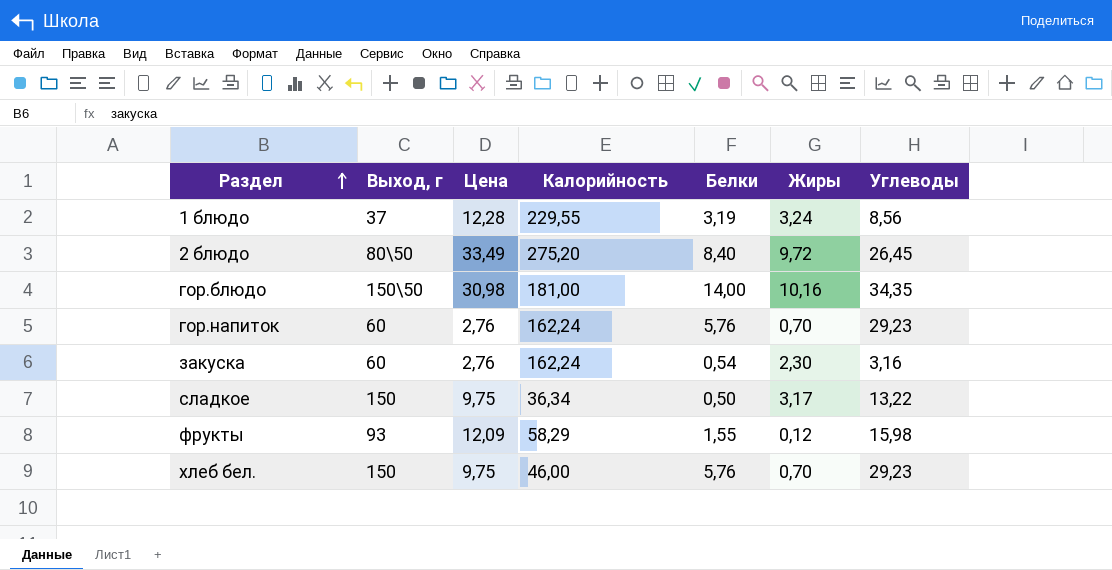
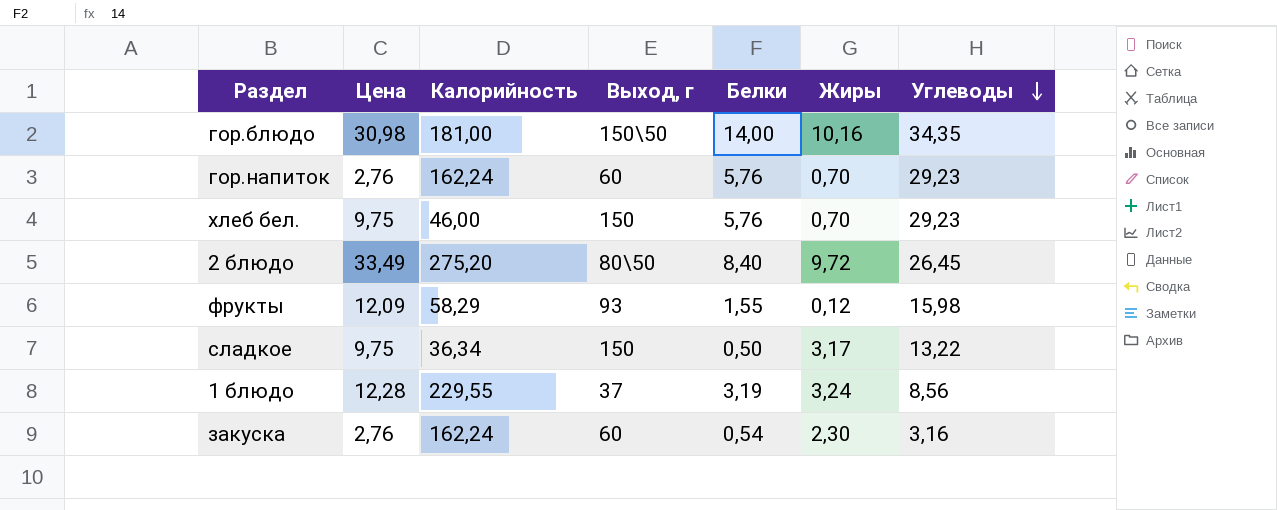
row order: Раздел ascending -> Углеводы descending
column Выход, г | position: 2 -> 4

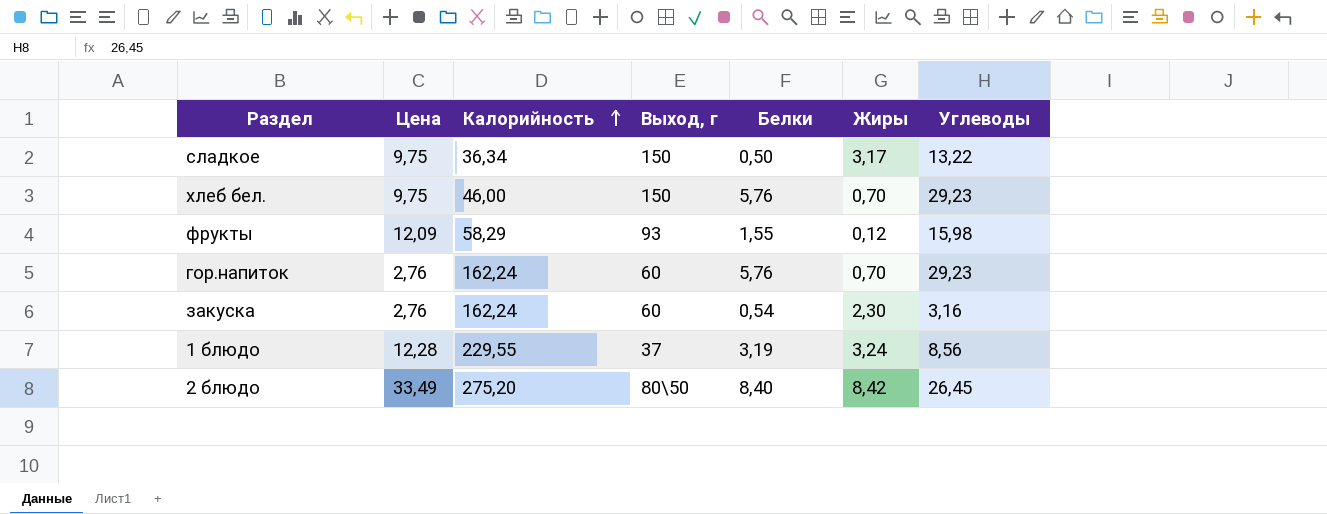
row order: Углеводы descending -> Калорийность ascending
row гор.блюдо: 30,98 | 181,00 | 150\50 | 14,00 | 10,16 | 34,35 -> none
2 блюдо | Жиры: 9,72 -> 8,42

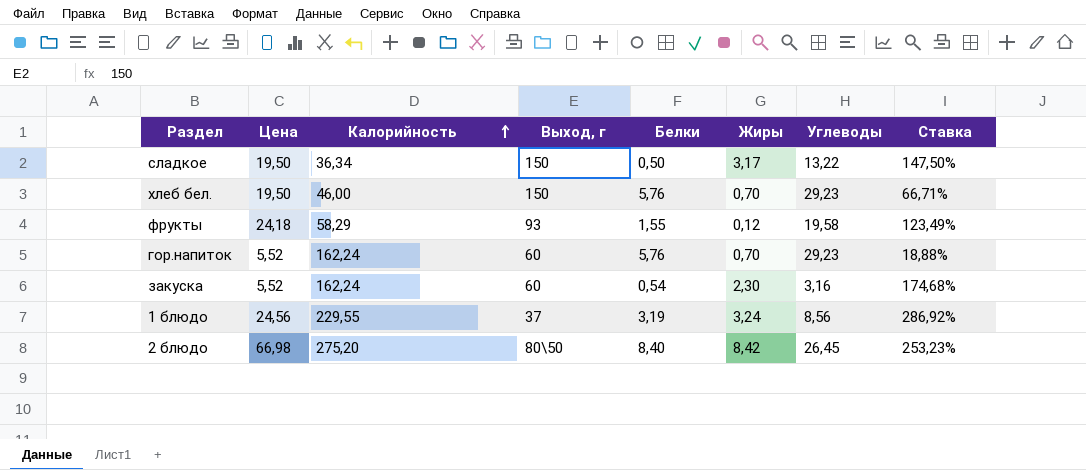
column Ставка | formula: none -> [Цена] / [Углеводы]
сладкое | Цена: 9,75 -> 19,50
хлеб бел. | Цена: 9,75 -> 19,50
фрукты | Цена: 12,09 -> 24,18
фрукты | Углеводы: 15,98 -> 19,58
гор.напиток | Цена: 2,76 -> 5,52
закуска | Цена: 2,76 -> 5,52
1 блюдо | Цена: 12,28 -> 24,56
2 блюдо | Цена: 33,49 -> 66,98

